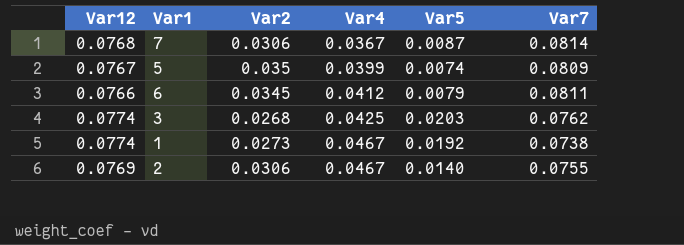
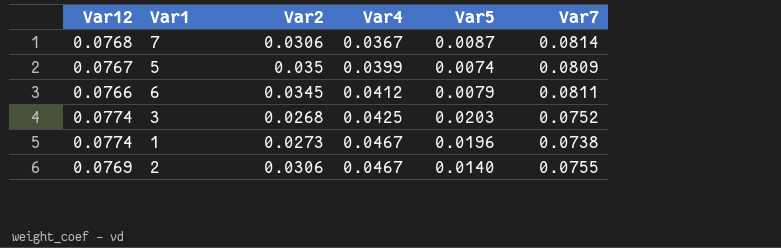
3 | Var7: 0.0762 -> 0.0752
1 | Var5: 0.0192 -> 0.0196

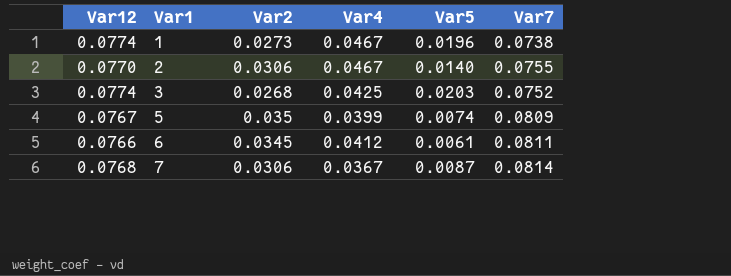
row order: Var4 ascending -> Var1 ascending
2 | Var12: 0.0769 -> 0.0770
6 | Var5: 0.0079 -> 0.0061

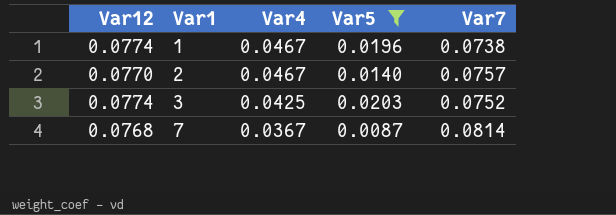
filter: none -> Var5 >= 0.0087
column Var2 | position: 3 -> none
2 | Var7: 0.0755 -> 0.0757

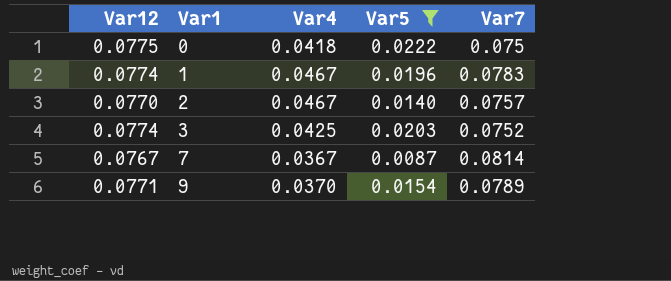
row 0: none -> 0.0775 | 0.0418 | 0.0222 | 0.075
1 | Var7: 0.0738 -> 0.0783
7 | Var12: 0.0768 -> 0.0767
row 9: none -> 0.0771 | 0.0370 | 0.0154 | 0.0789

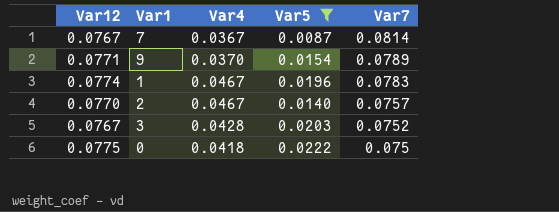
row order: Var1 ascending -> Var7 descending
3 | Var12: 0.0774 -> 0.0767
3 | Var4: 0.0425 -> 0.0428

